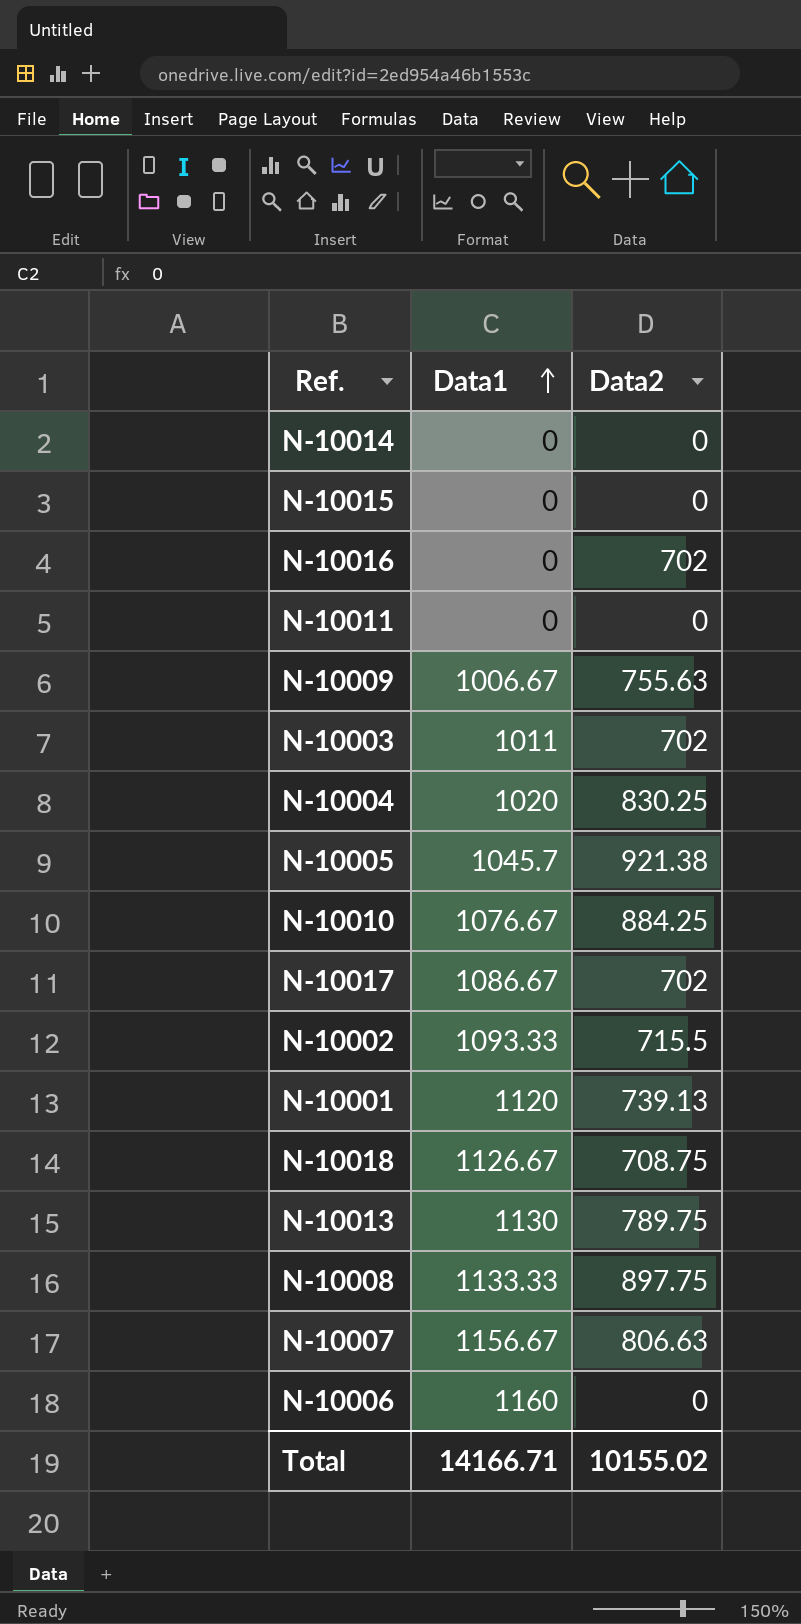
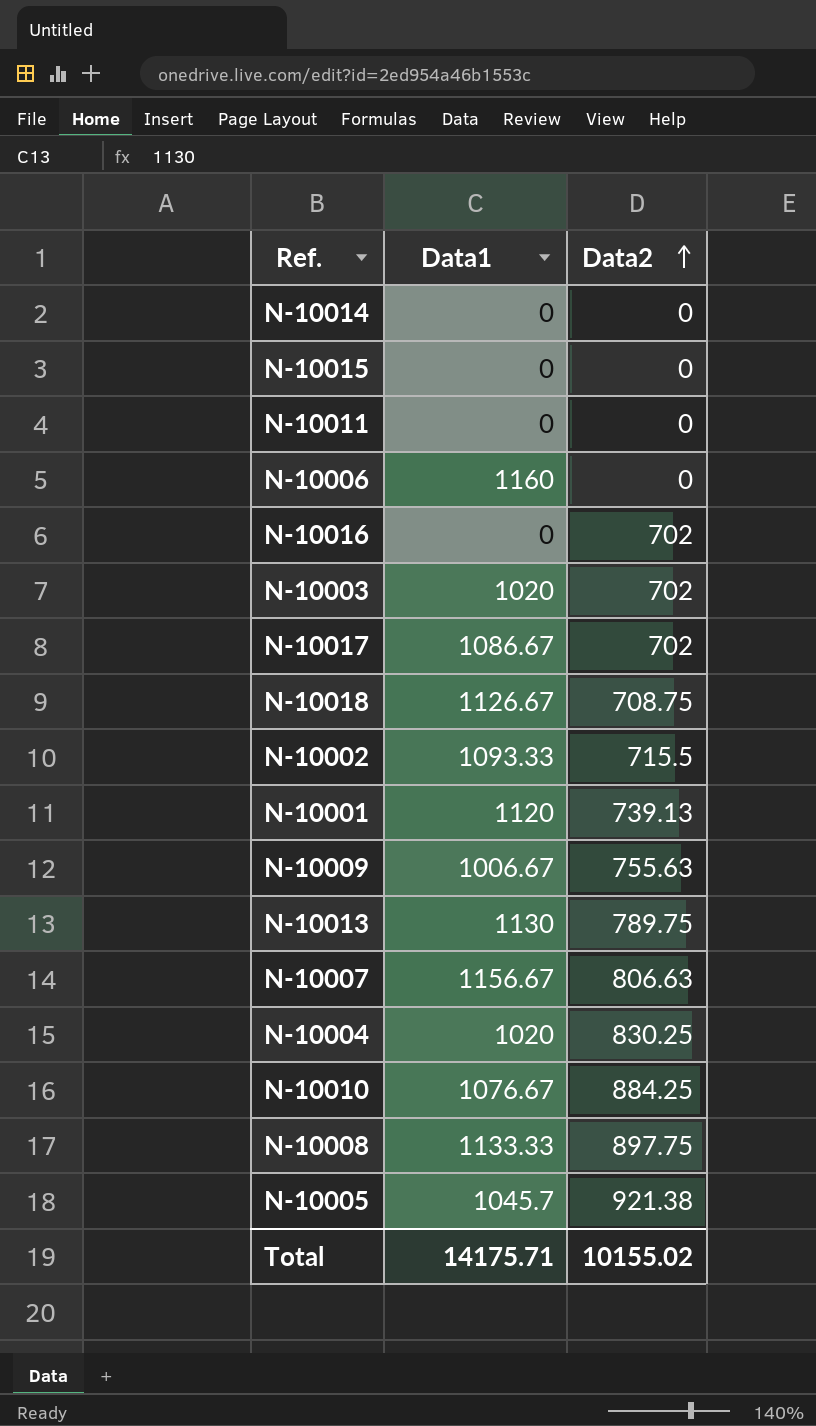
row order: Data1 ascending -> Data2 ascending
N-10003 | Data1: 1011 -> 1020
Total | Data1: 14166.71 -> 14175.71

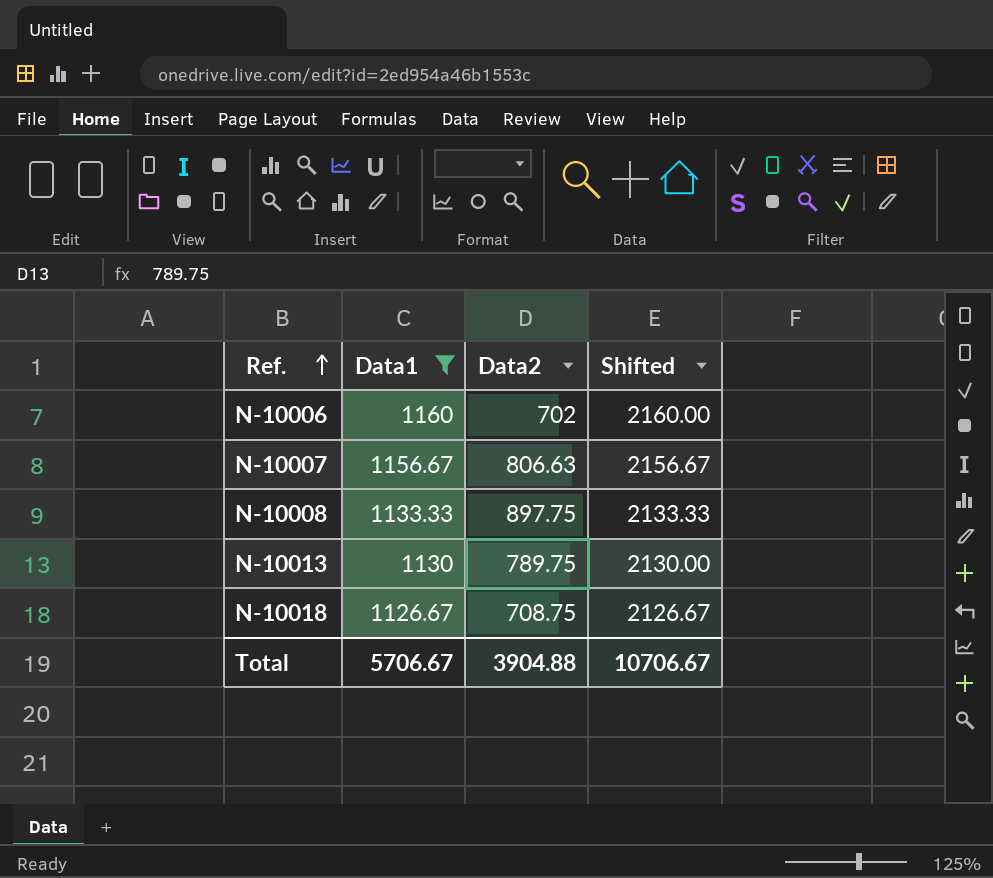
filter: none -> Data1 >= 1126.67
row order: Data2 ascending -> Ref. ascending
column Shifted | formula: none -> [Data1] + 1000
N-10006 | Data2: 0 -> 702
Total | Data1: 14175.71 -> 5706.67
Total | Data2: 10155.02 -> 3904.88

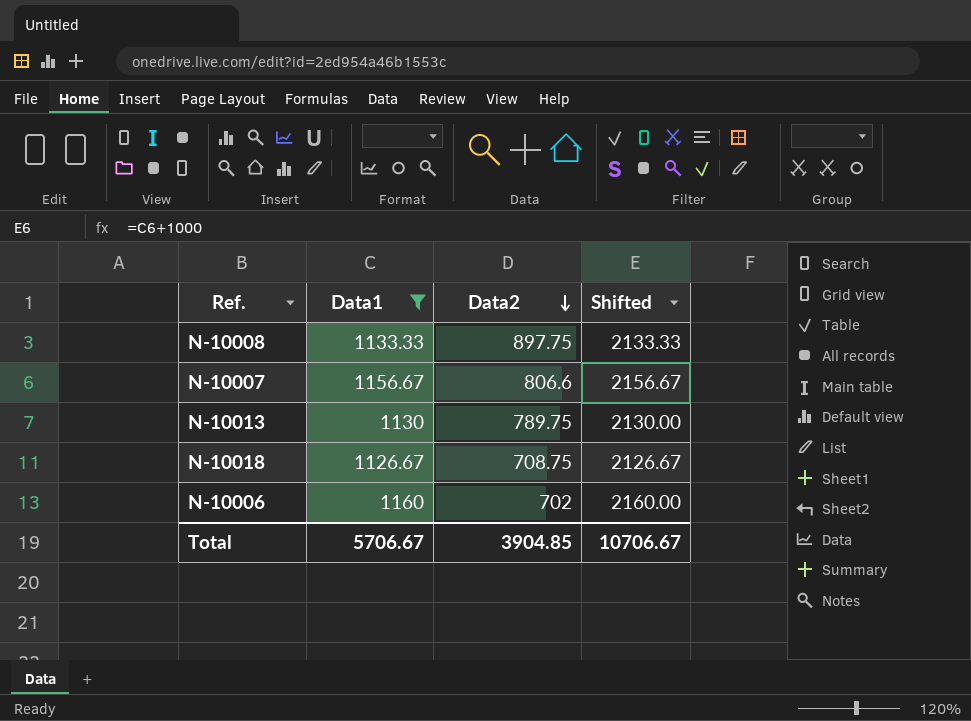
row order: Ref. ascending -> Data2 descending
N-10007 | Data2: 806.63 -> 806.6
Total | Data2: 3904.88 -> 3904.85

